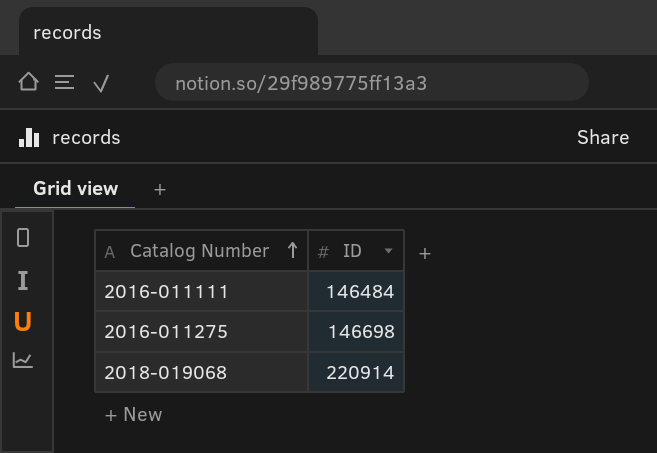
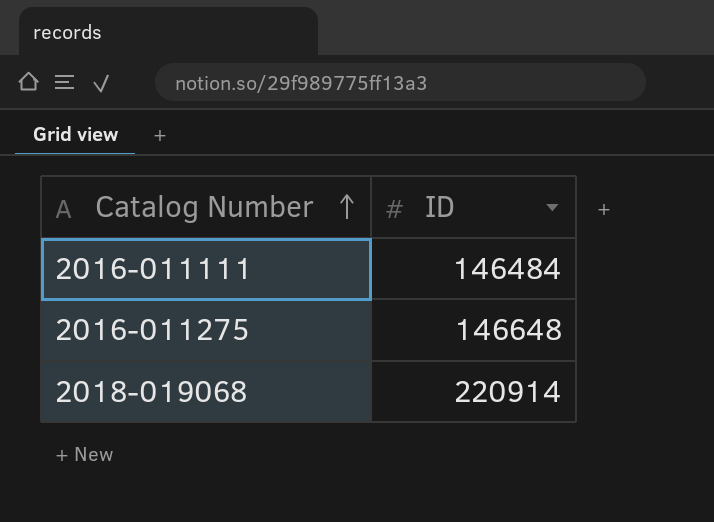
2016-011275 | ID: 146698 -> 146648

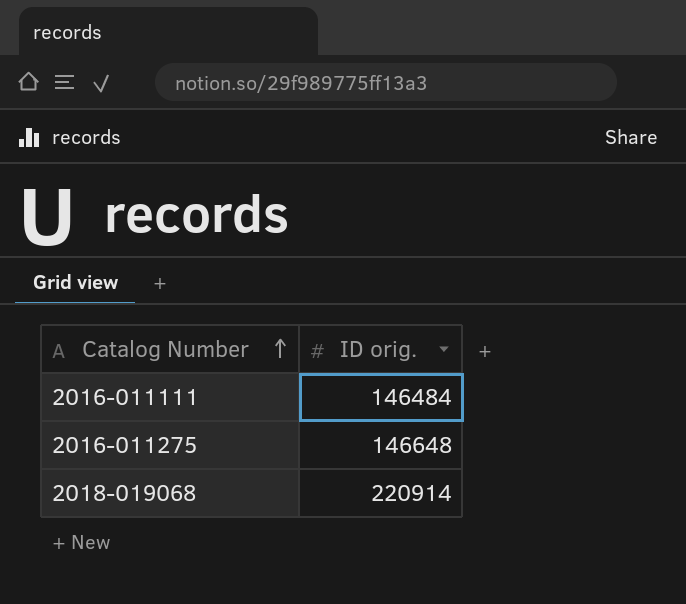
column name: ID -> ID orig.

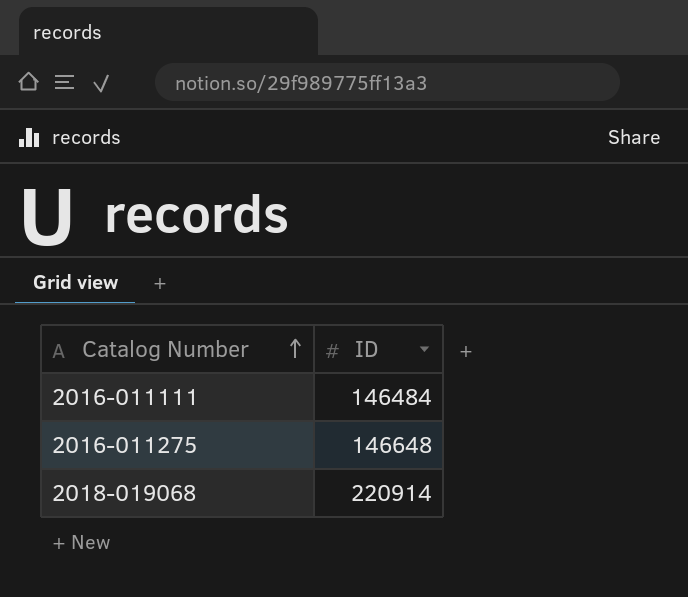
column name: ID orig. -> ID

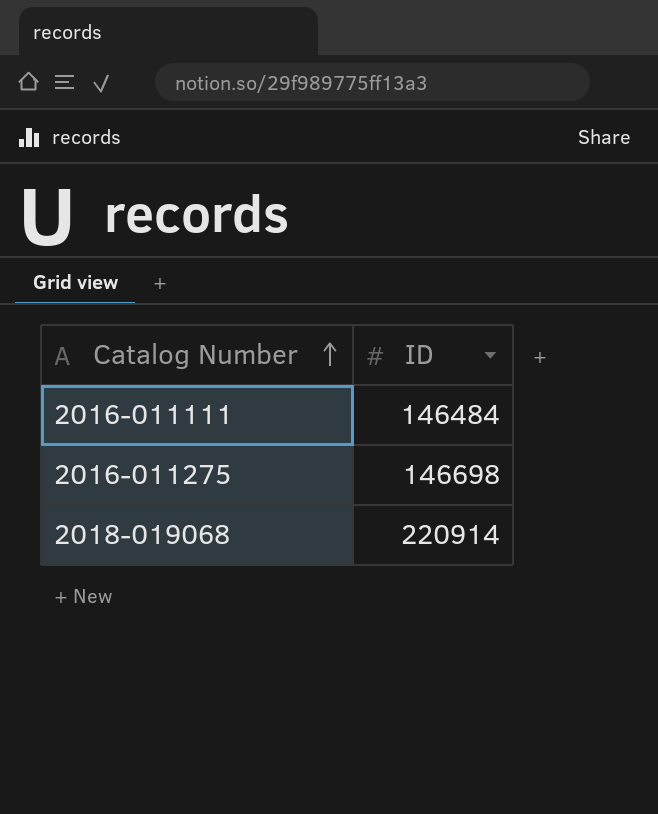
2016-011275 | ID: 146648 -> 146698

